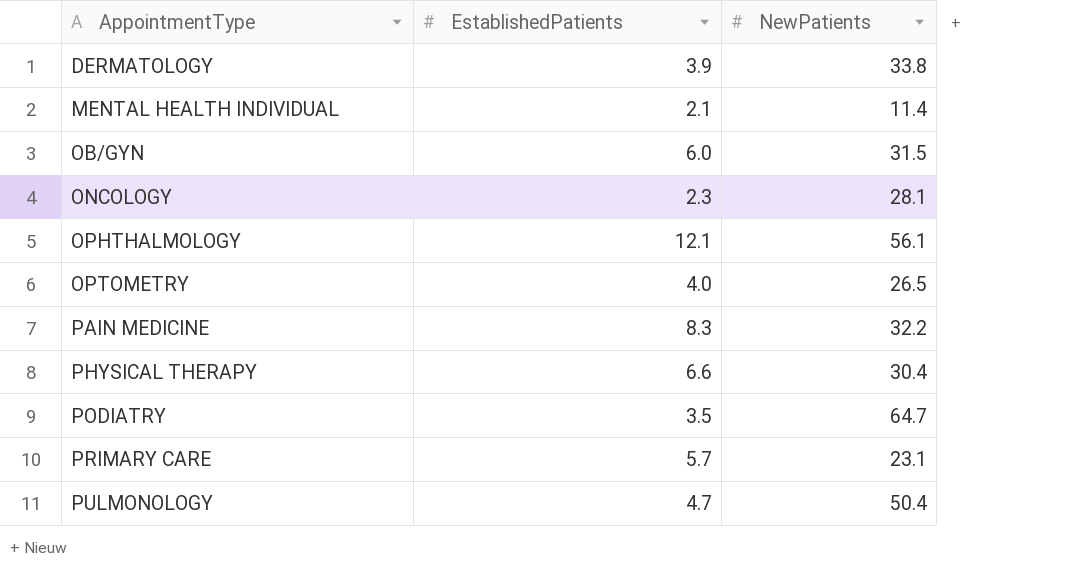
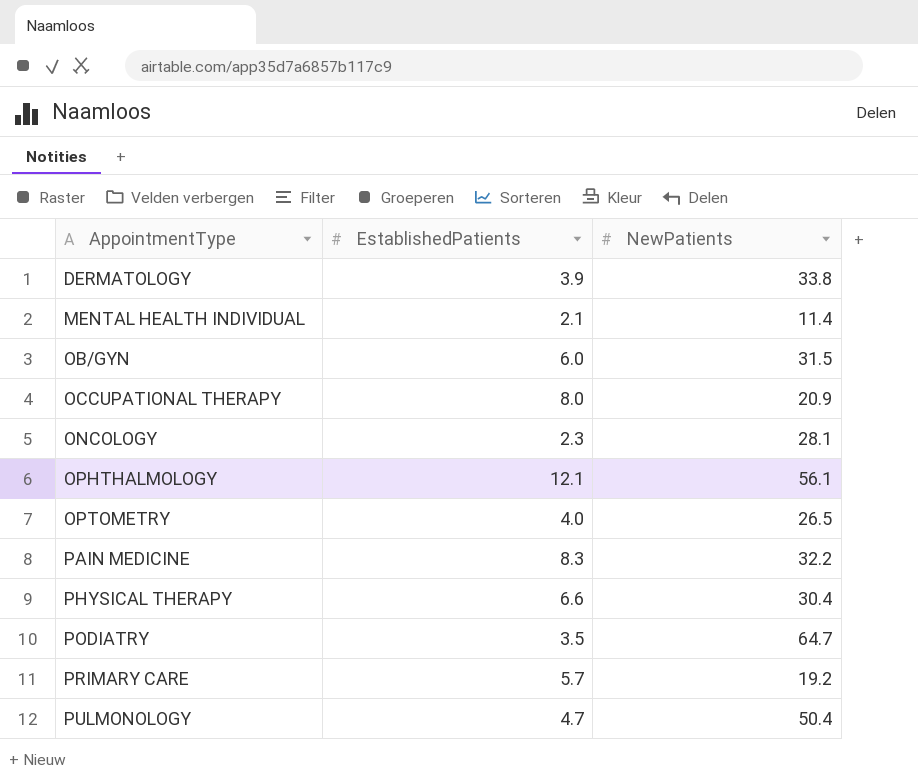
row OCCUPATIONAL THERAPY: none -> 8.0 | 20.9
PRIMARY CARE | NewPatients: 23.1 -> 19.2

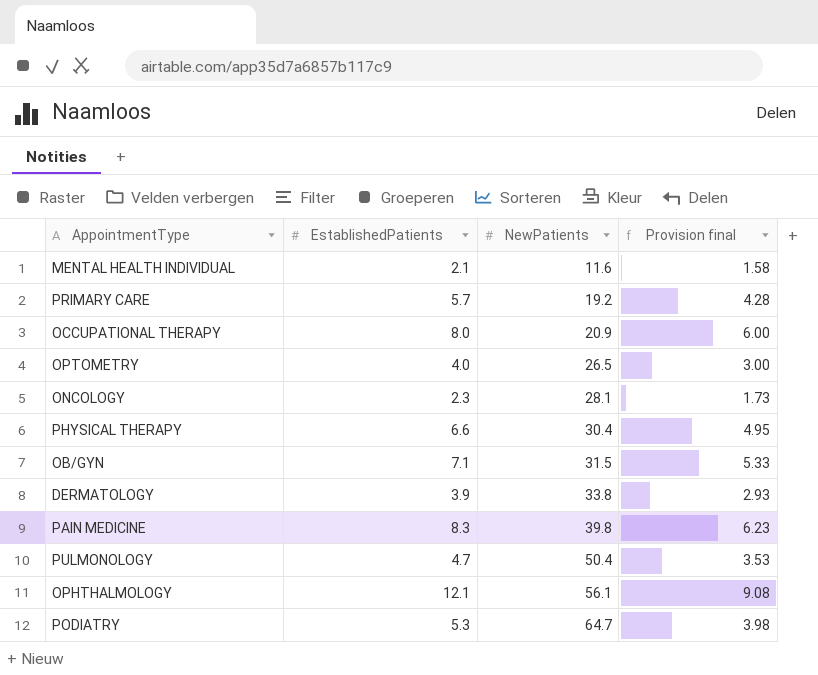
row order: AppointmentType ascending -> NewPatients ascending
column Provision final | formula: none -> [EstablishedPatients] * 0.75
MENTAL HEALTH INDIVIDUAL | NewPatients: 11.4 -> 11.6
OB/GYN | EstablishedPatients: 6.0 -> 7.1
PAIN MEDICINE | NewPatients: 32.2 -> 39.8
PODIATRY | EstablishedPatients: 3.5 -> 5.3

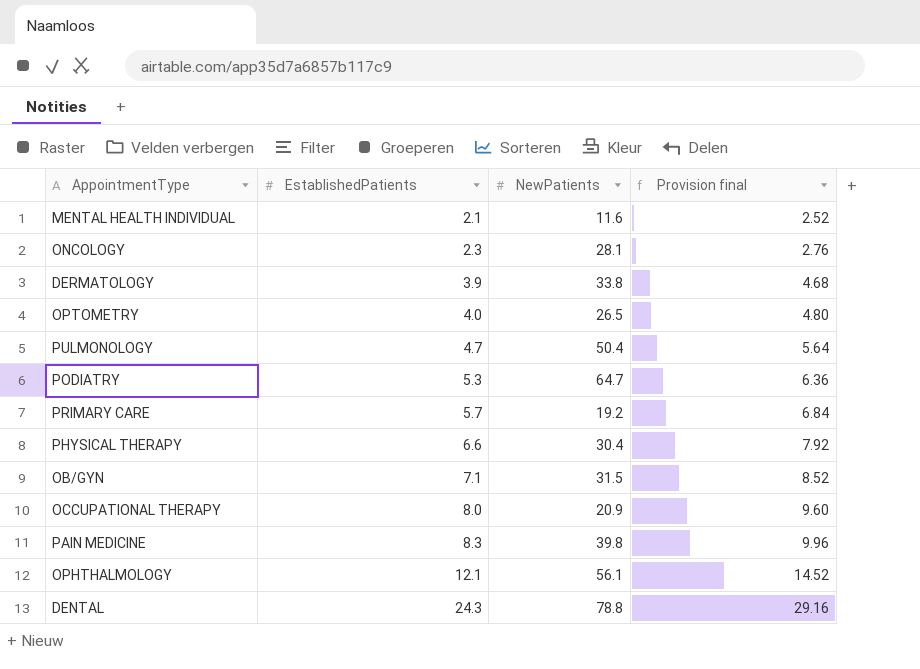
row order: NewPatients ascending -> EstablishedPatients ascending
column Provision final | formula: [EstablishedPatients] * 0.75 -> [EstablishedPatients] * 1.2
row DENTAL: none -> 24.3 | 78.8 | 29.16

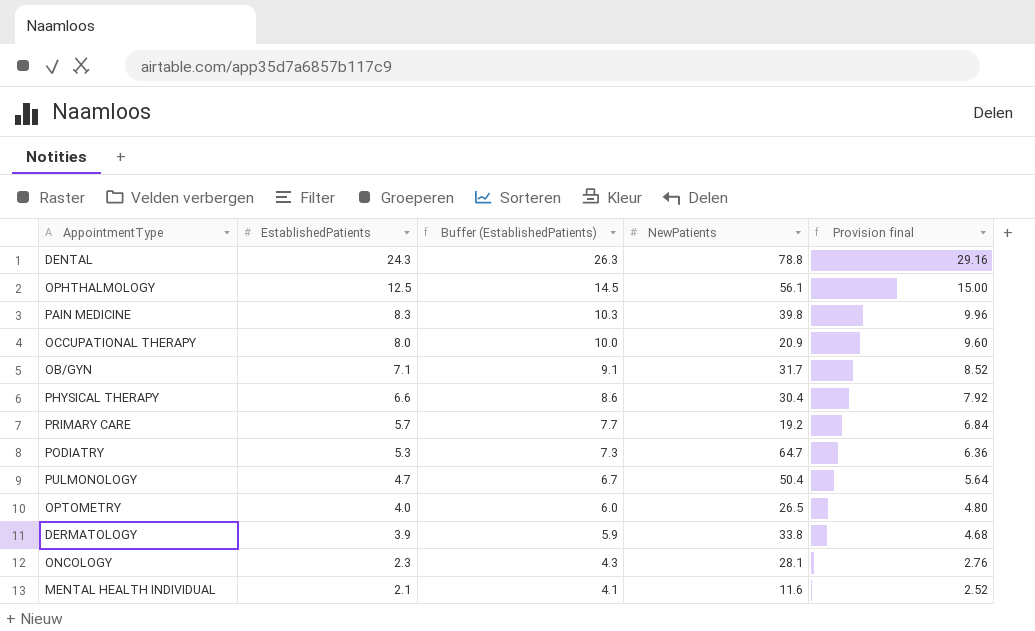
row order: EstablishedPatients ascending -> EstablishedPatients descending
column Buffer (EstablishedPatients) | formula: none -> [EstablishedPatients] + 2
OPHTHALMOLOGY | EstablishedPatients: 12.1 -> 12.5
OPHTHALMOLOGY | Provision final: 14.52 -> 15.00
OB/GYN | NewPatients: 31.5 -> 31.7

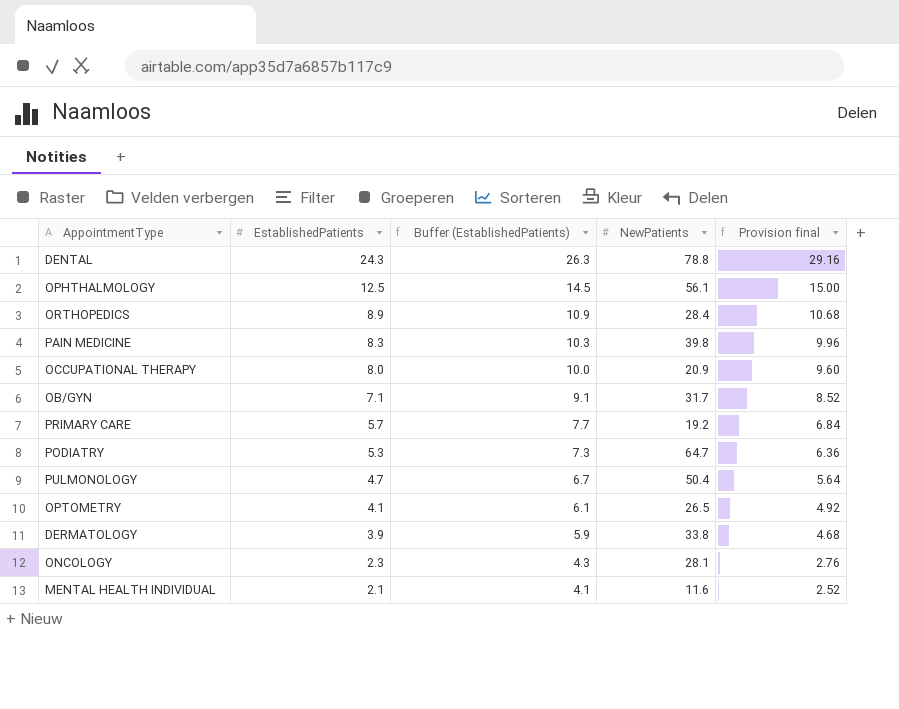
row PHYSICAL THERAPY: 6.6 | 8.6 | 30.4 | 7.92 -> none
row ORTHOPEDICS: none -> 8.9 | 10.9 | 28.4 | 10.68
OPTOMETRY | EstablishedPatients: 4.0 -> 4.1
OPTOMETRY | Buffer (EstablishedPatients): 6.0 -> 6.1
OPTOMETRY | Provision final: 4.80 -> 4.92

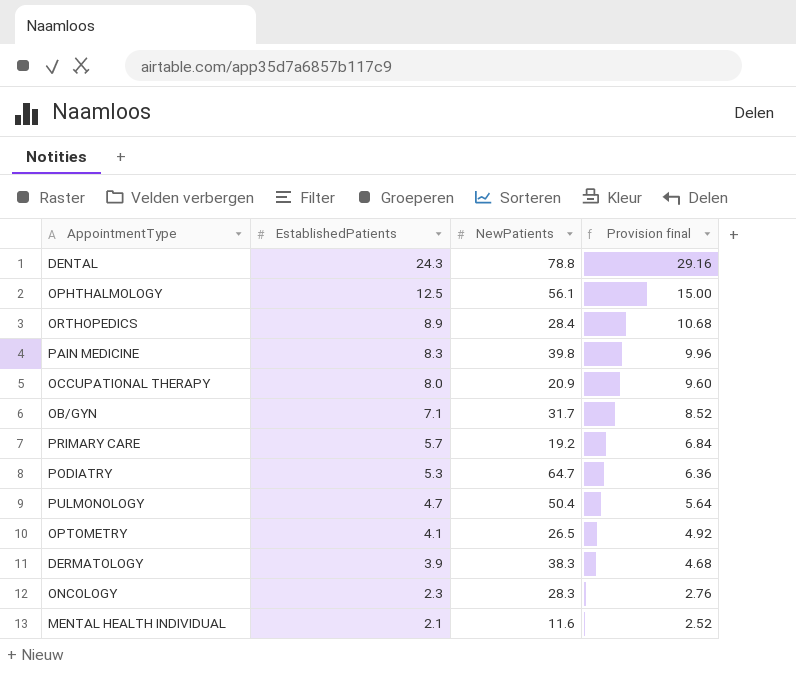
column Buffer (EstablishedPatients) | formula: [EstablishedPatients] + 2 -> none
DERMATOLOGY | NewPatients: 33.8 -> 38.3
ONCOLOGY | NewPatients: 28.1 -> 28.3

